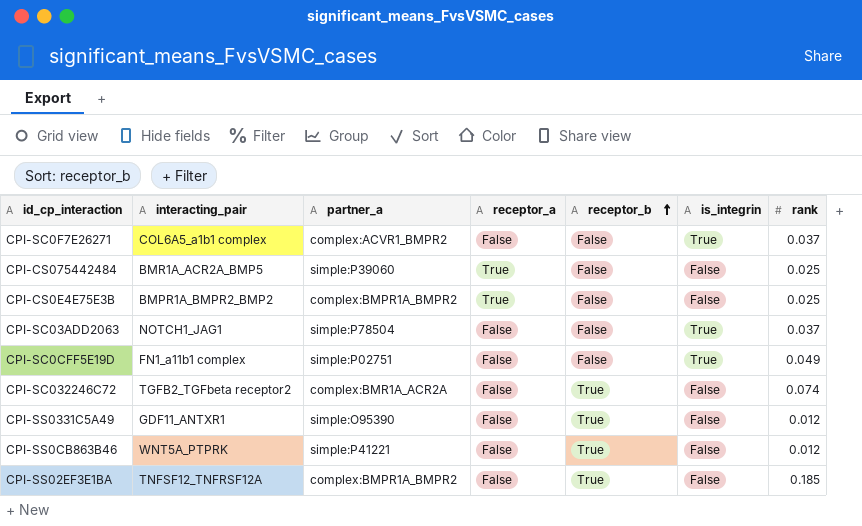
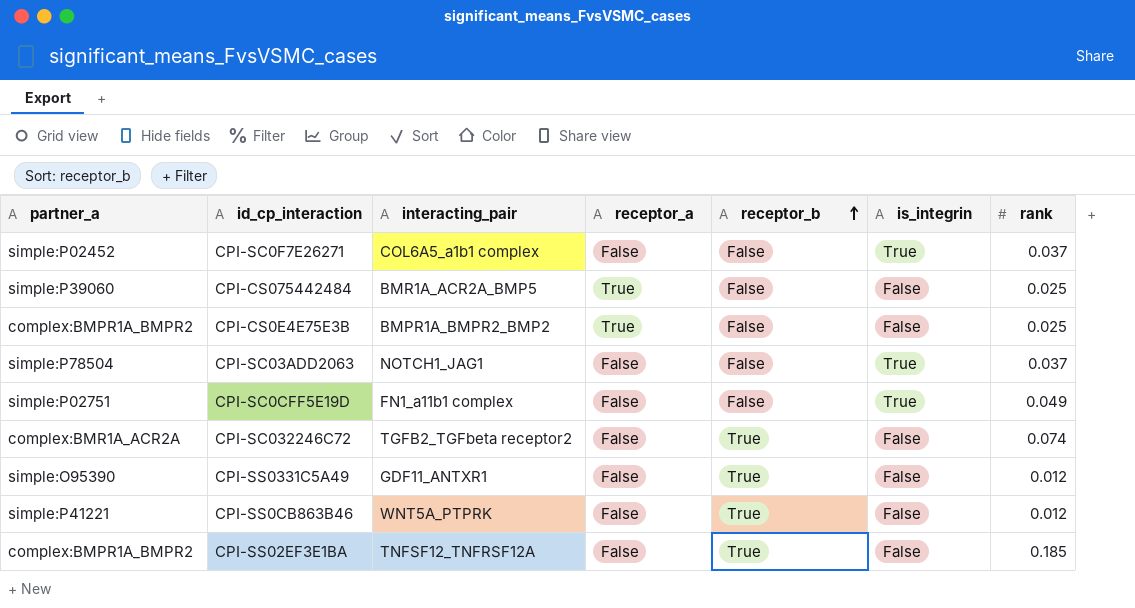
column partner_a | position: 3 -> 1
CPI-SC0F7E26271 | partner_a: complex:ACVR1_BMPR2 -> simple:P02452

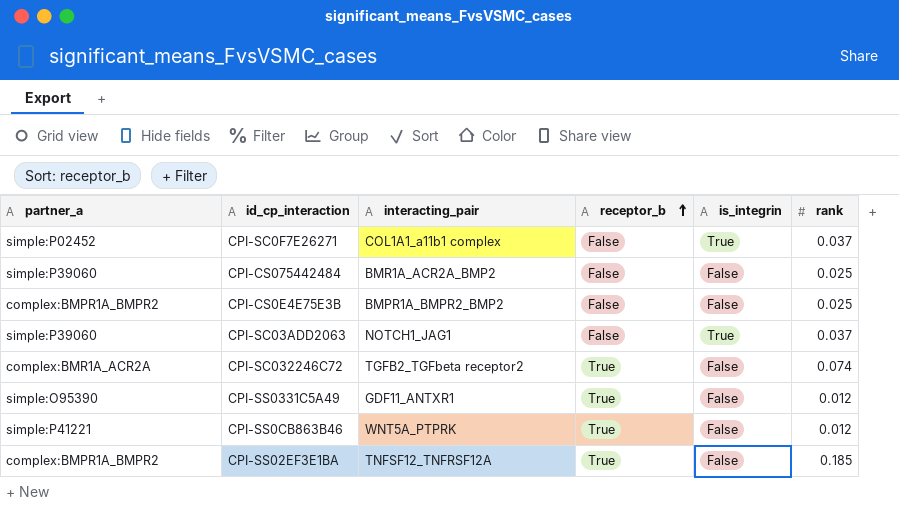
column receptor_a | position: 4 -> none
row CPI-SC0CFF5E19D: simple:P02751 | FN1_a11b1 complex | False | False | True | 0.049 -> none
CPI-SC0F7E26271 | interacting_pair: COL6A5_a1b1 complex -> COL1A1_a11b1 complex
CPI-CS075442484 | interacting_pair: BMR1A_ACR2A_BMP5 -> BMR1A_ACR2A_BMP2
CPI-SC03ADD2063 | partner_a: simple:P78504 -> simple:P39060

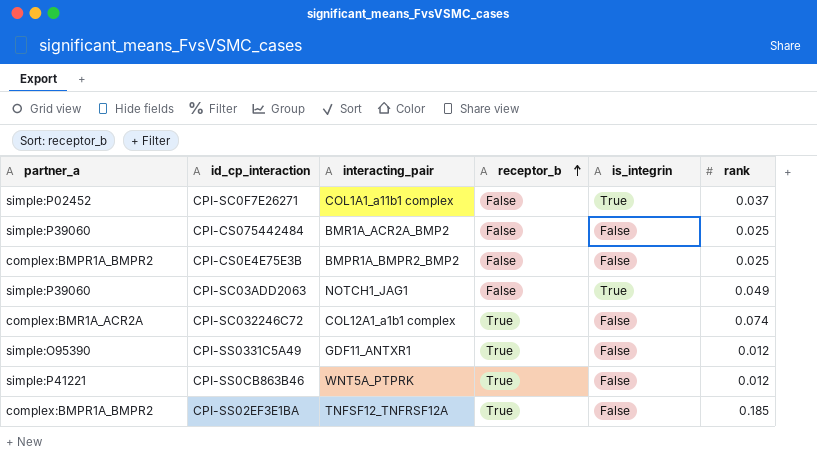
CPI-SC03ADD2063 | rank: 0.037 -> 0.049
CPI-SC032246C72 | interacting_pair: TGFB2_TGFbeta receptor2 -> COL12A1_a1b1 complex

